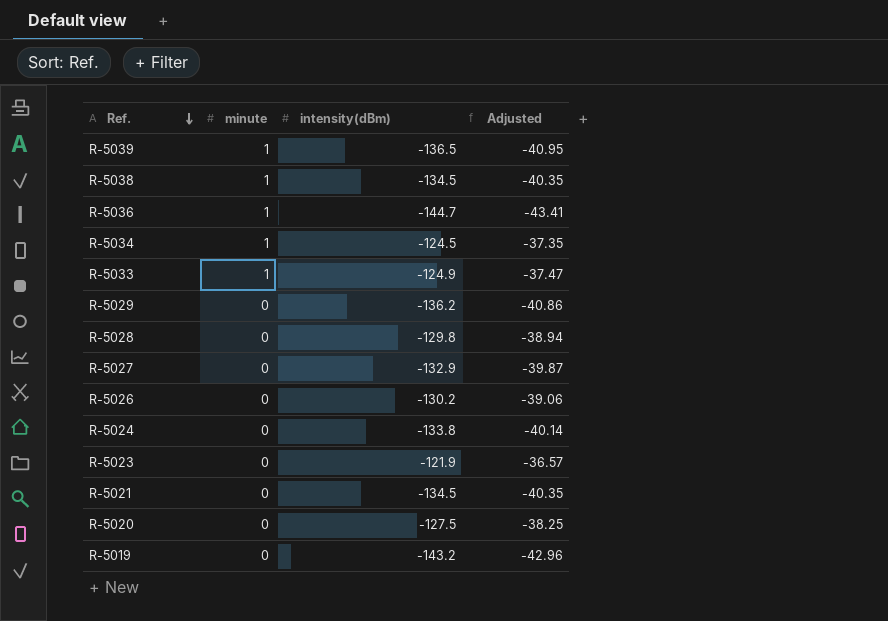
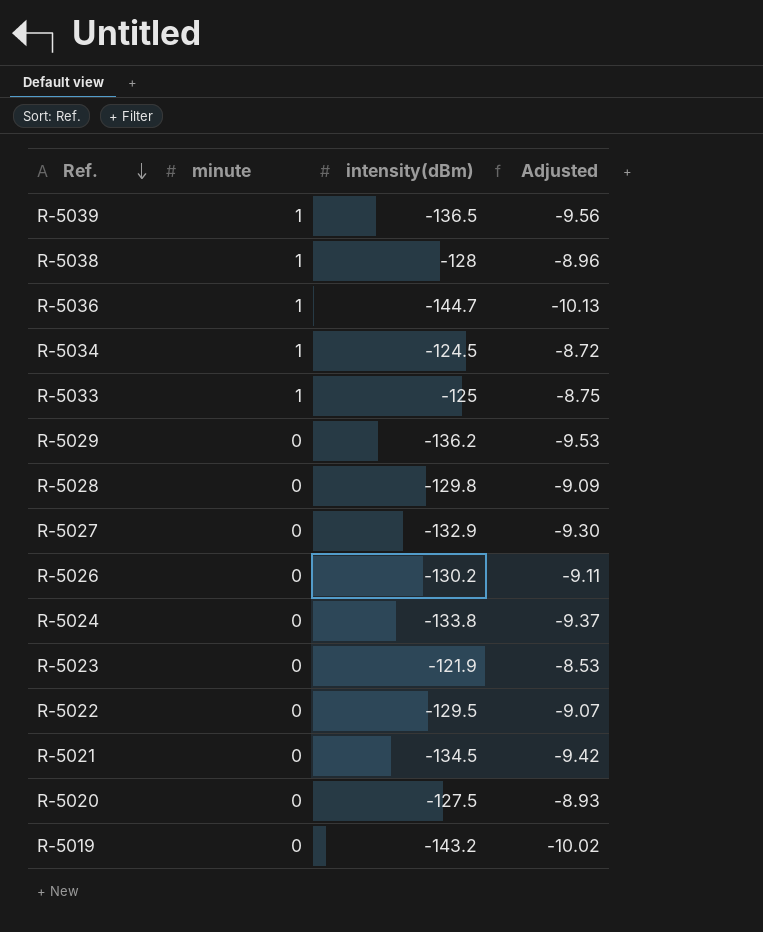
column Adjusted | formula: [intensity(dBm)] * 0.3 -> [intensity(dBm)] * 0.07
R-5038 | intensity(dBm): -134.5 -> -128
R-5033 | intensity(dBm): -124.9 -> -125
row R-5022: none -> 0 | -129.5 | -9.07

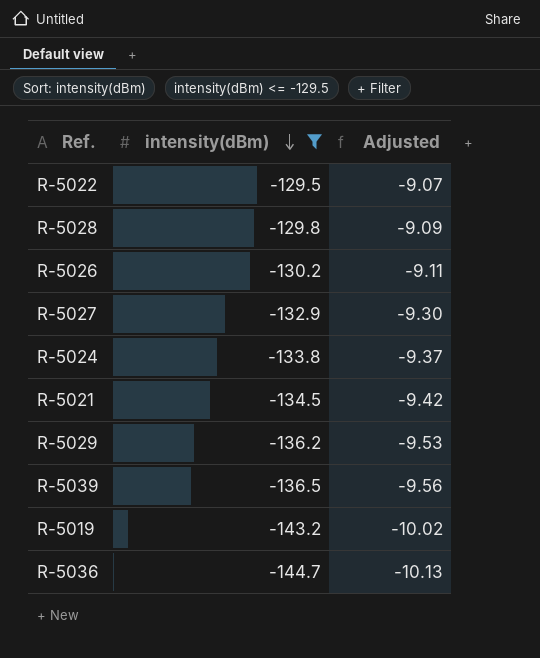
filter: none -> intensity(dBm) <= -129.5
row order: Ref. descending -> intensity(dBm) descending
column minute | position: 2 -> none

